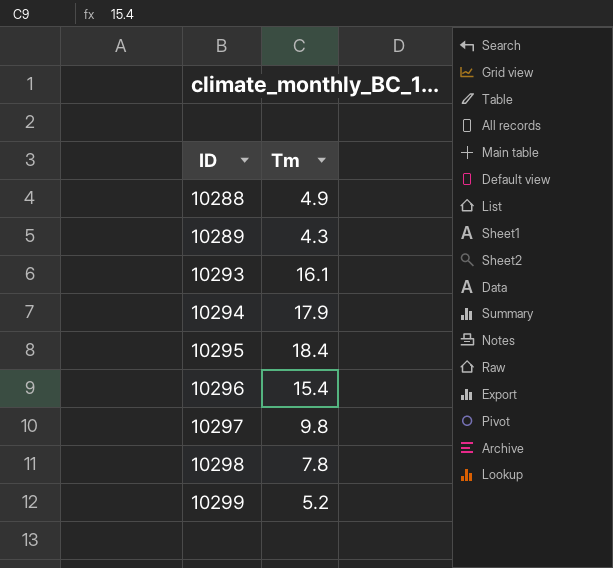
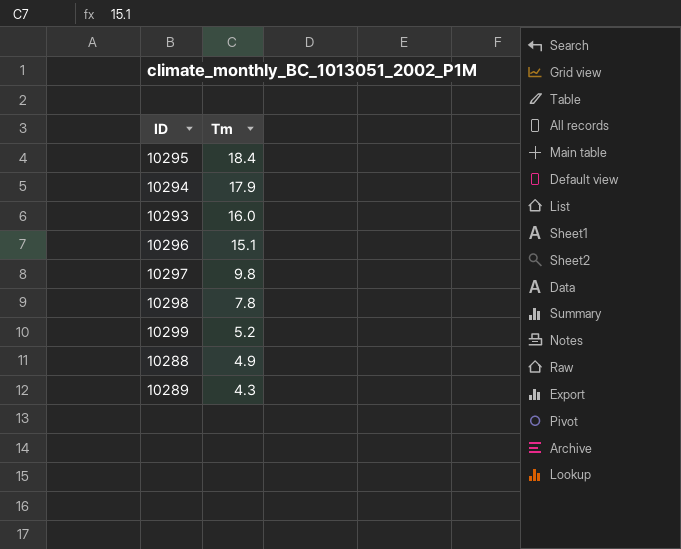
row order: ID ascending -> Tm descending
10293 | Tm: 16.1 -> 16.0
10296 | Tm: 15.4 -> 15.1

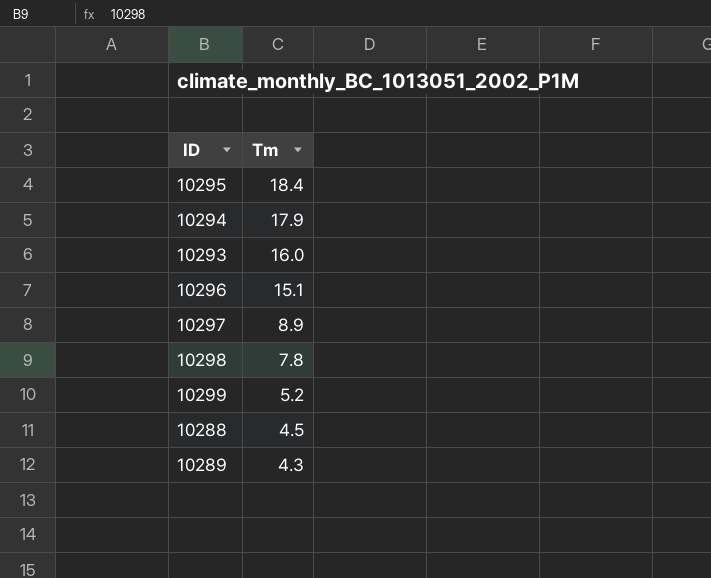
10297 | Tm: 9.8 -> 8.9
10288 | Tm: 4.9 -> 4.5

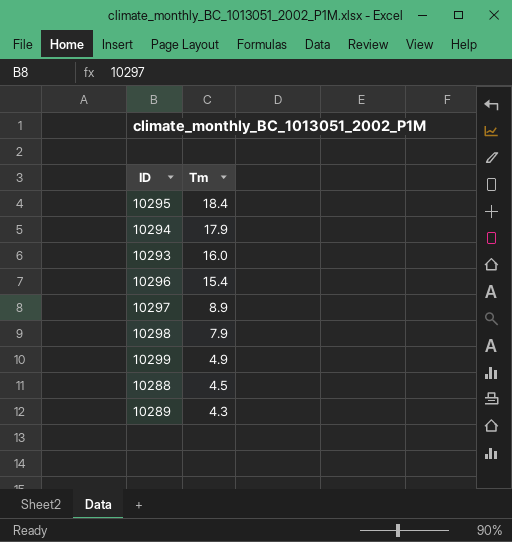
10296 | Tm: 15.1 -> 15.4
10298 | Tm: 7.8 -> 7.9
10299 | Tm: 5.2 -> 4.9

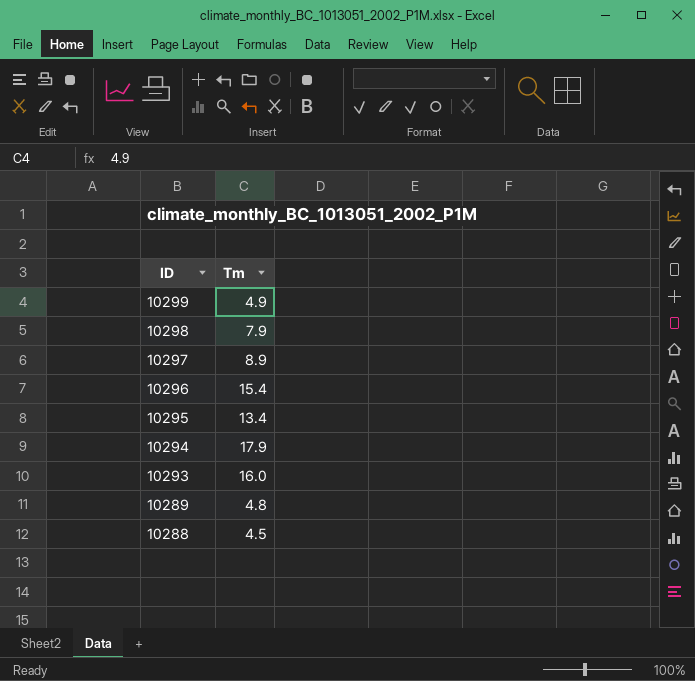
row order: Tm descending -> ID descending
10295 | Tm: 18.4 -> 13.4
10289 | Tm: 4.3 -> 4.8

